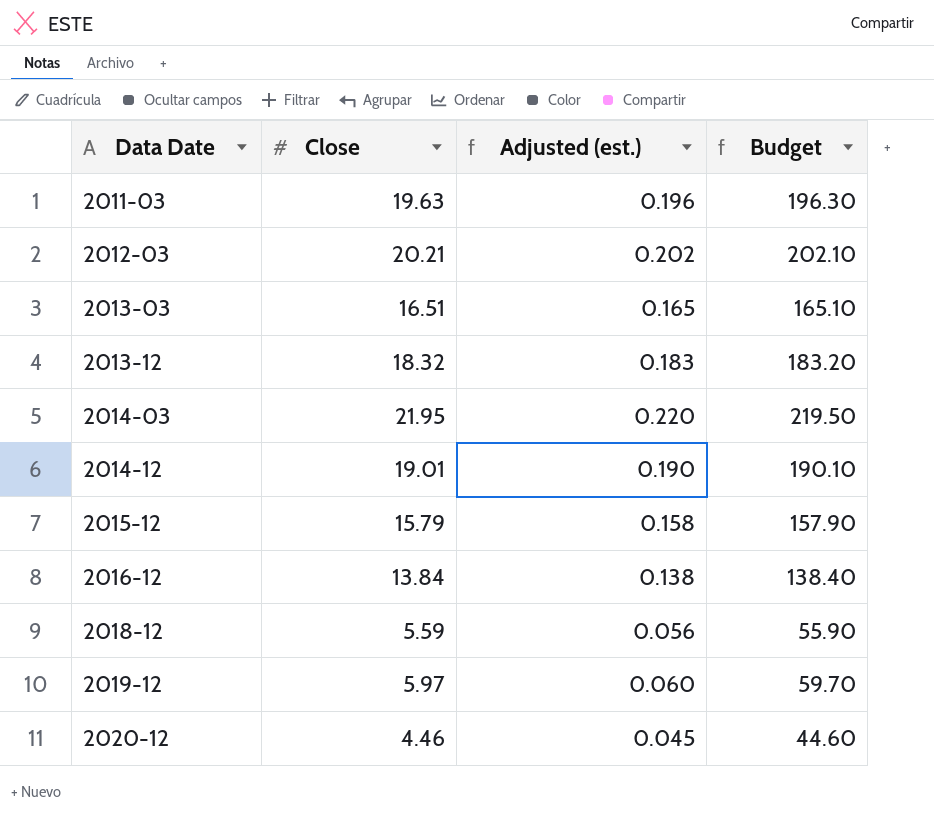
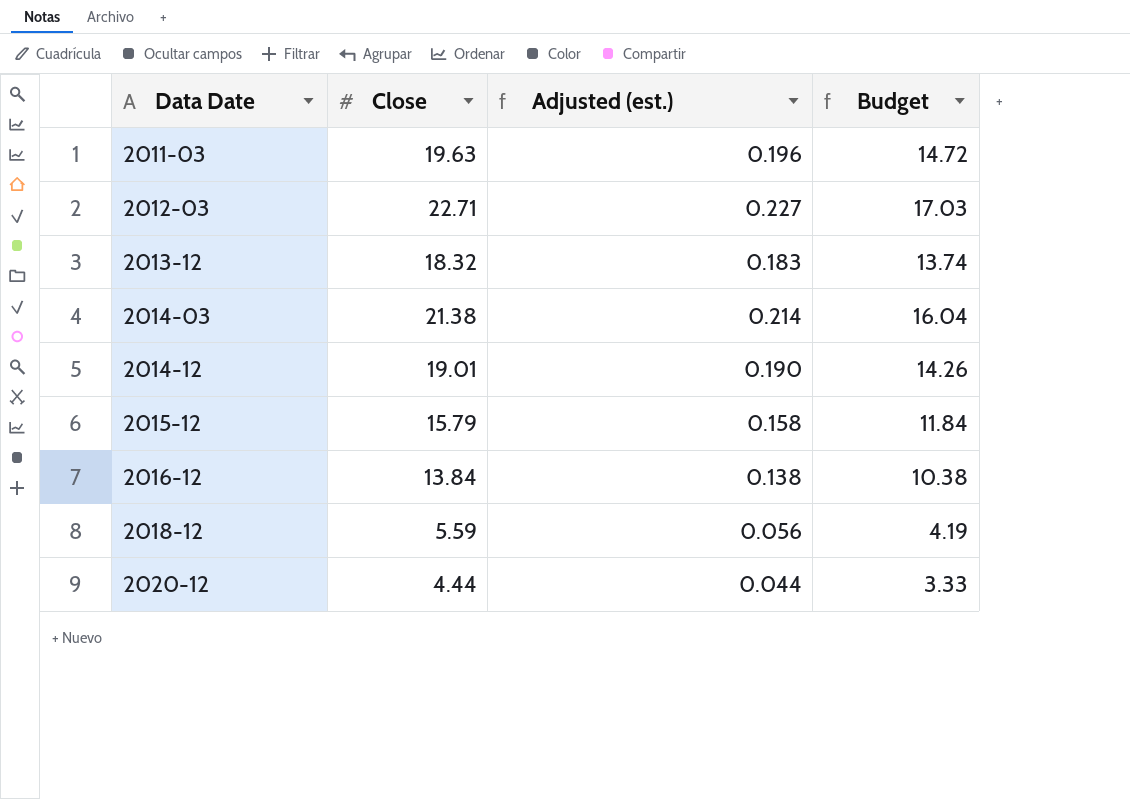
column Budget | formula: [Close] * 10 -> [Close] * 0.75
row 2013-03: 16.51 | 0.165 | 165.10 -> none
row 2019-12: 5.97 | 0.060 | 59.70 -> none
2012-03 | Close: 20.21 -> 22.71
2012-03 | Adjusted (est.): 0.202 -> 0.227
2014-03 | Close: 21.95 -> 21.38
2014-03 | Adjusted (est.): 0.220 -> 0.214
2020-12 | Close: 4.46 -> 4.44
2020-12 | Adjusted (est.): 0.045 -> 0.044

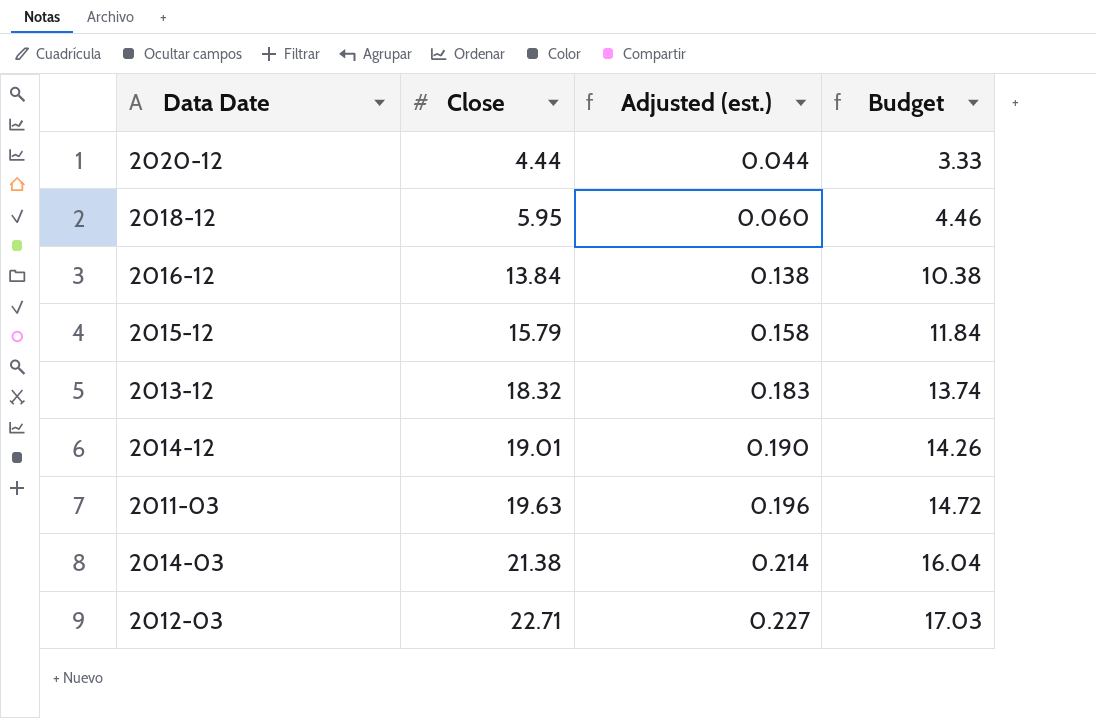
row order: Data Date ascending -> Close ascending
2018-12 | Close: 5.59 -> 5.95
2018-12 | Adjusted (est.): 0.056 -> 0.060
2018-12 | Budget: 4.19 -> 4.46

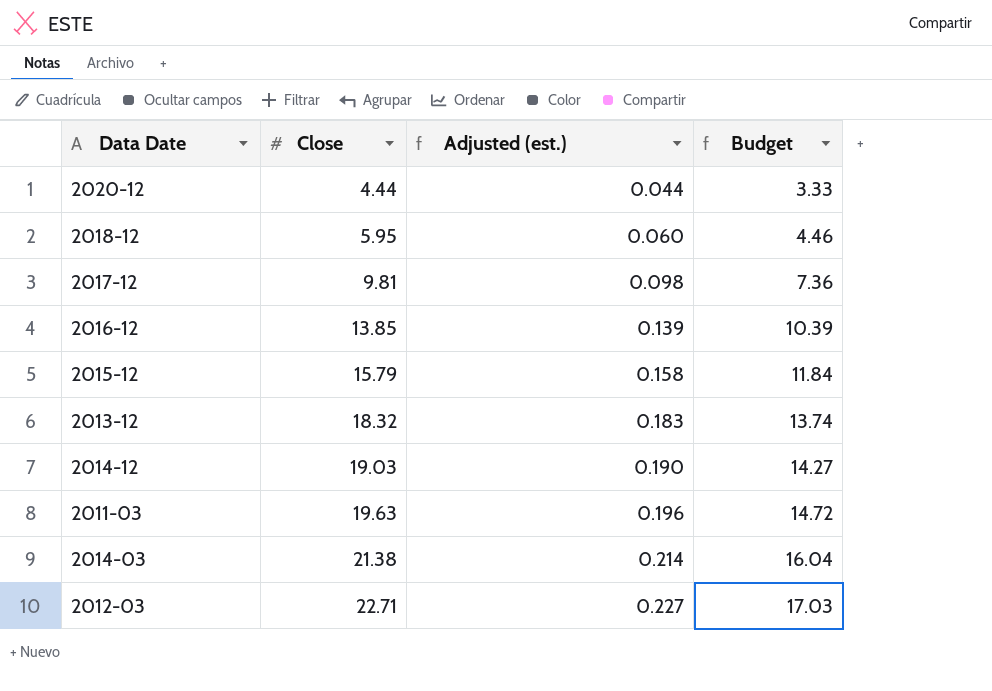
row 2017-12: none -> 9.81 | 0.098 | 7.36
2016-12 | Close: 13.84 -> 13.85
2016-12 | Adjusted (est.): 0.138 -> 0.139
2016-12 | Budget: 10.38 -> 10.39
2014-12 | Close: 19.01 -> 19.03
2014-12 | Budget: 14.26 -> 14.27

